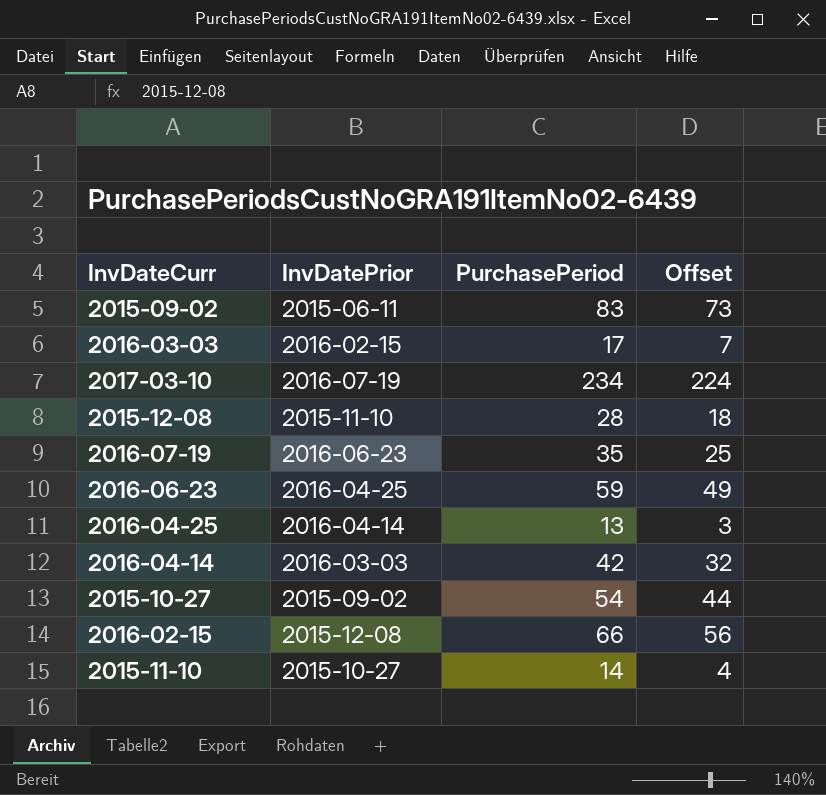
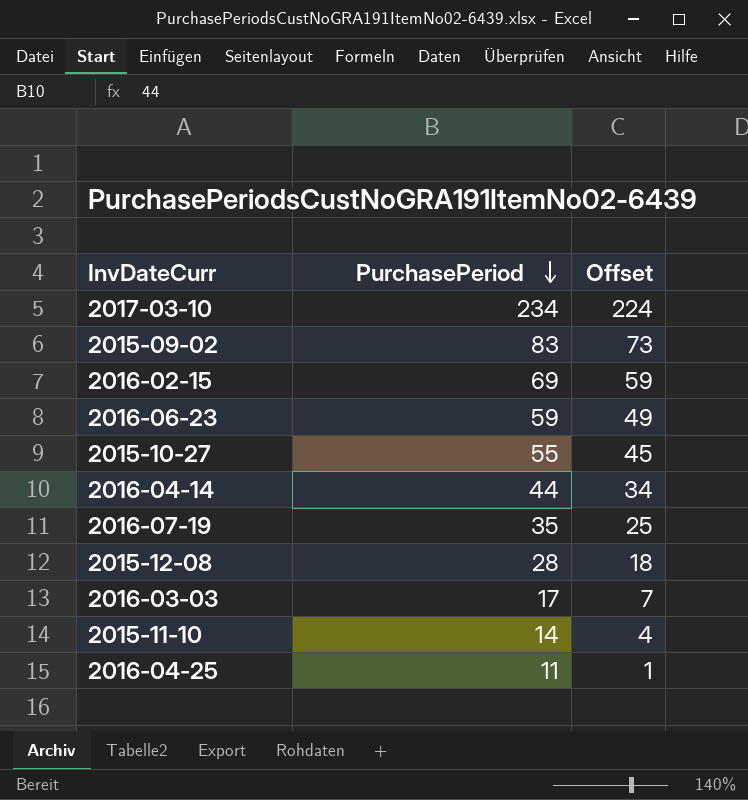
row order: none -> PurchasePeriod descending
column InvDatePrior | position: 2 -> none
2016-02-15 | PurchasePeriod: 66 -> 69
2016-02-15 | Offset: 56 -> 59
2015-10-27 | PurchasePeriod: 54 -> 55
2015-10-27 | Offset: 44 -> 45
2016-04-14 | PurchasePeriod: 42 -> 44
2016-04-14 | Offset: 32 -> 34
2016-04-25 | PurchasePeriod: 13 -> 11
2016-04-25 | Offset: 3 -> 1

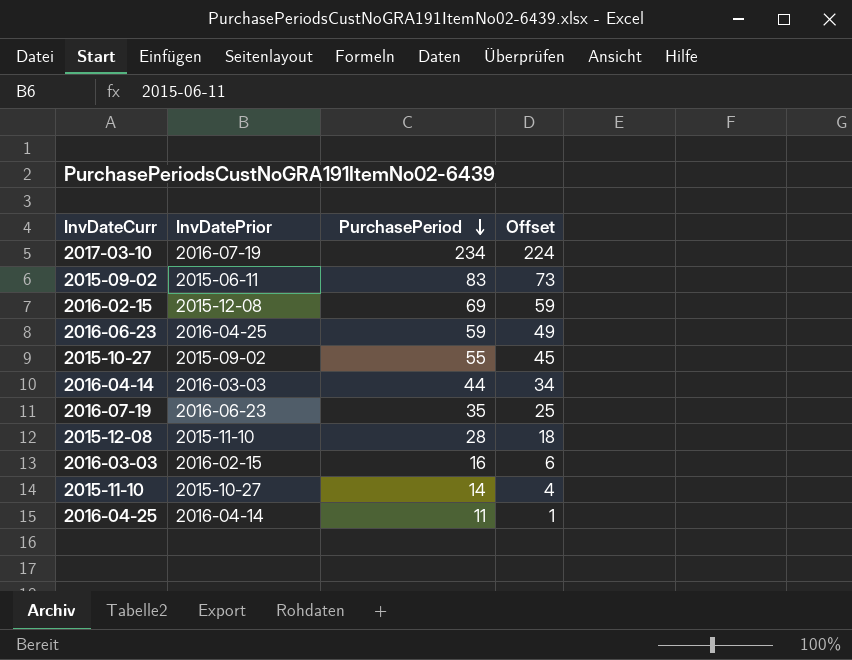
column InvDatePrior | position: none -> 2
2016-03-03 | PurchasePeriod: 17 -> 16
2016-03-03 | Offset: 7 -> 6

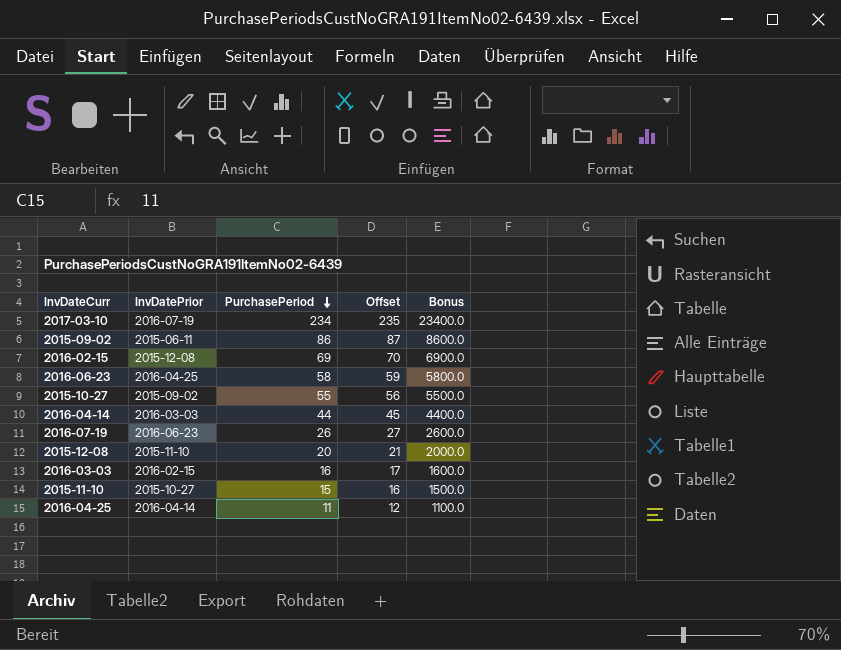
column Offset | formula: [PurchasePeriod] - 10 -> [PurchasePeriod] + 1
column Bonus | formula: none -> [PurchasePeriod] * 100
2015-09-02 | PurchasePeriod: 83 -> 86
2016-06-23 | PurchasePeriod: 59 -> 58
2016-07-19 | PurchasePeriod: 35 -> 26
2015-12-08 | PurchasePeriod: 28 -> 20
2015-11-10 | PurchasePeriod: 14 -> 15

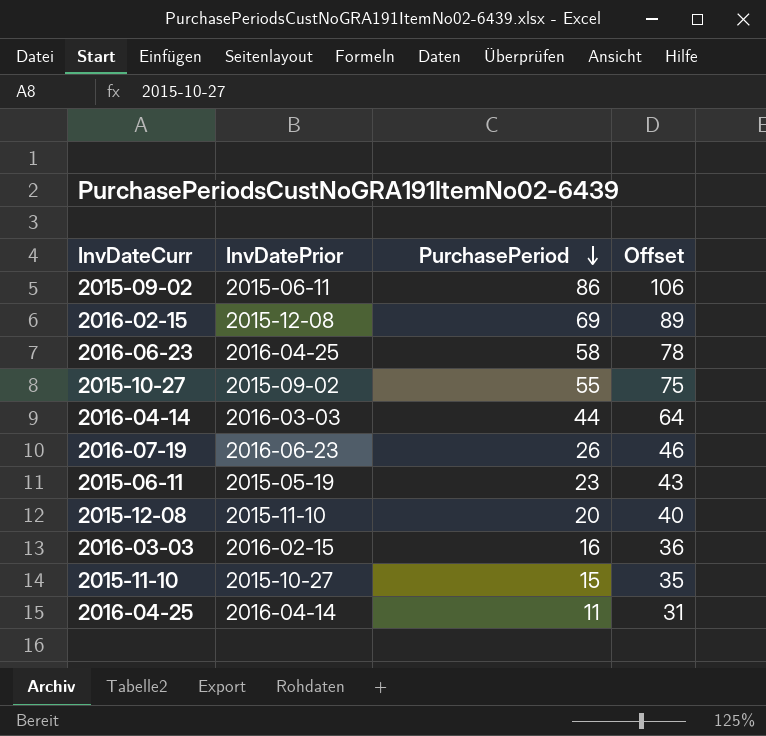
column Bonus | formula: [PurchasePeriod] * 100 -> none
column Offset | formula: [PurchasePeriod] + 1 -> [PurchasePeriod] + 20
row 2017-03-10: 2016-07-19 | 234 | 235 | 23400.0 -> none
row 2015-06-11: none -> 2015-05-19 | 23 | 43

